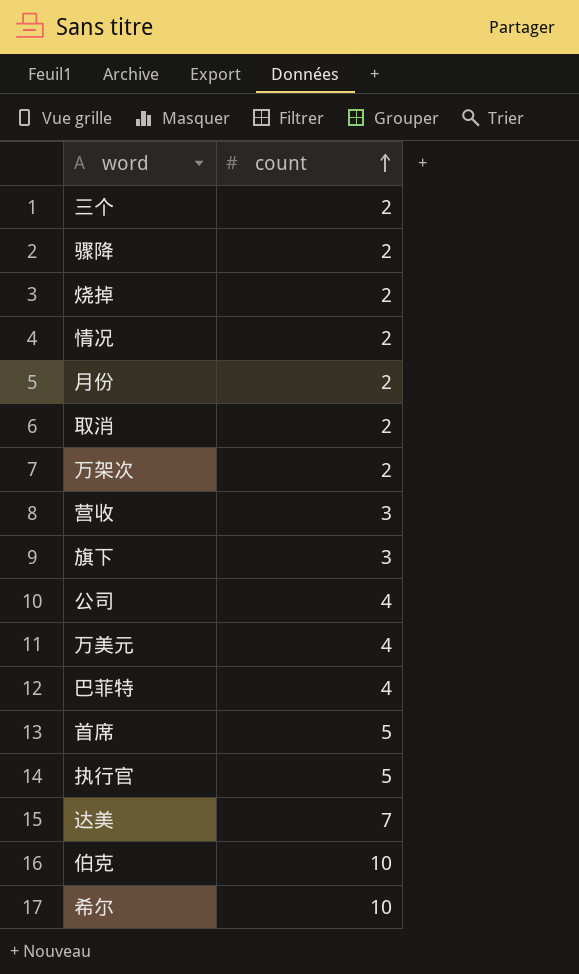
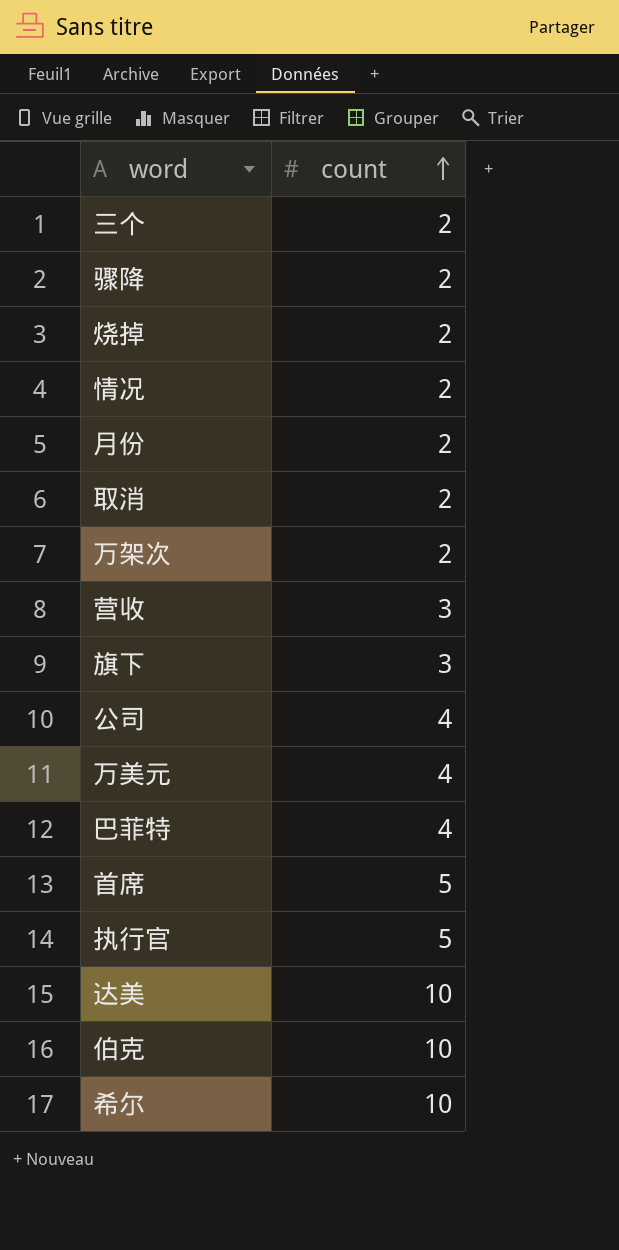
达美 | count: 7 -> 10

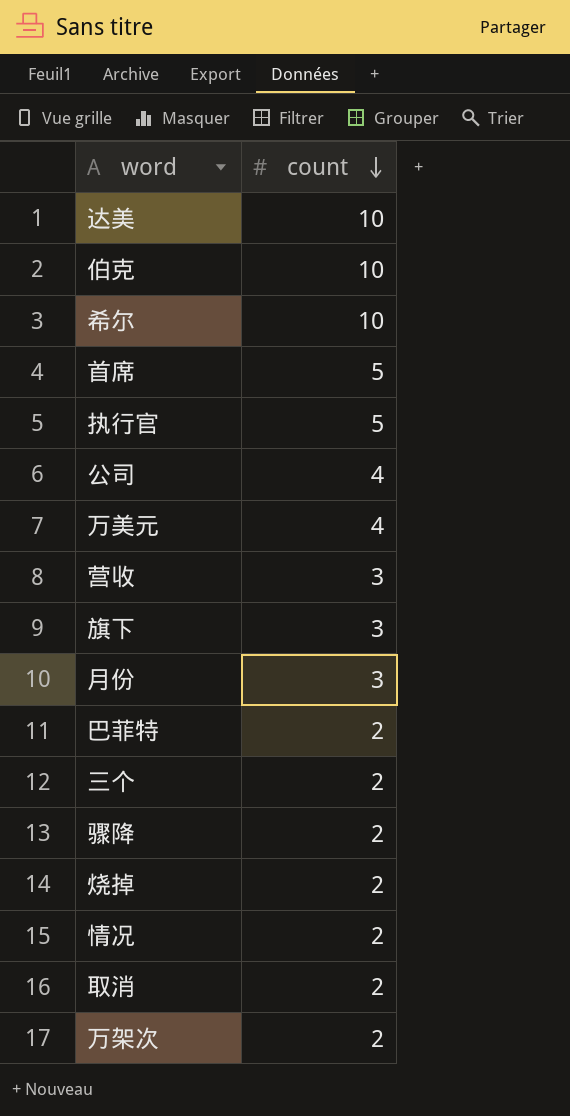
row order: count ascending -> count descending
月份 | count: 2 -> 3
巴菲特 | count: 4 -> 2

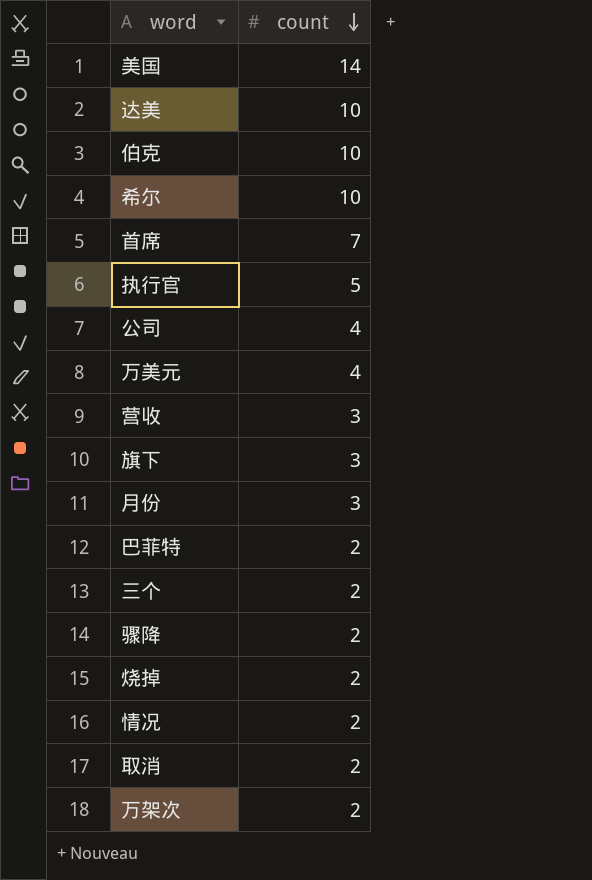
row 美国: none -> 14
首席 | count: 5 -> 7

